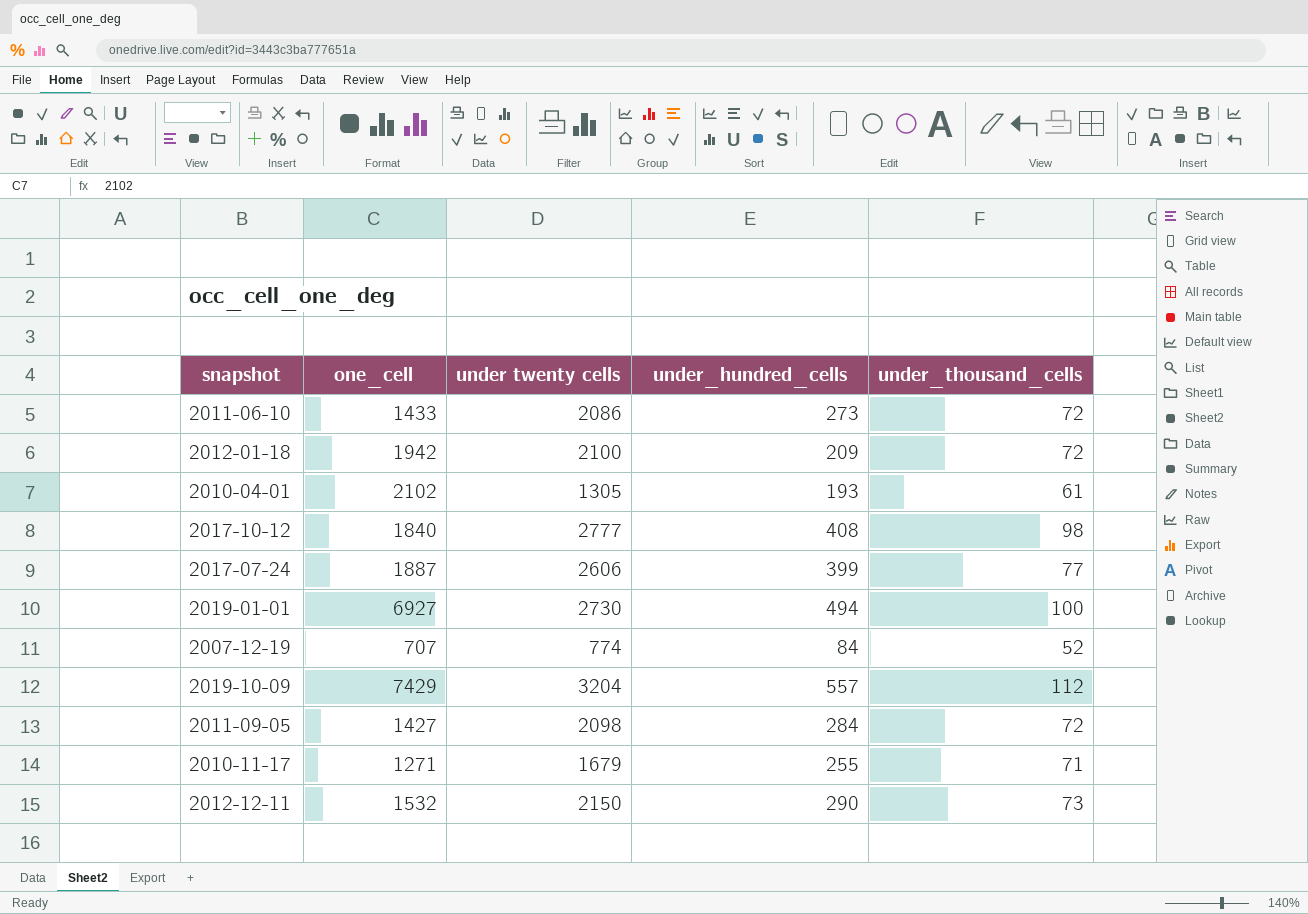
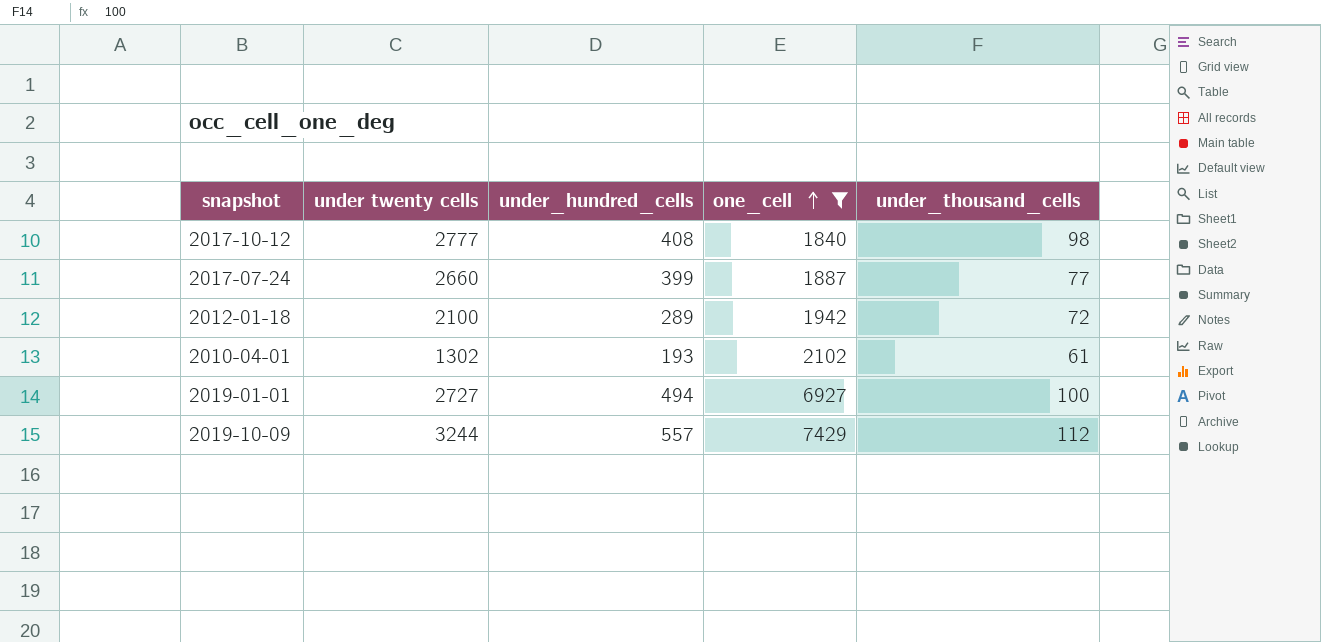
filter: none -> one_cell >= 1840
row order: none -> one_cell ascending
column one_cell | position: 2 -> 4
2017-07-24 | under twenty cells: 2606 -> 2660
2012-01-18 | under_hundred_cells: 209 -> 289
2010-04-01 | under twenty cells: 1305 -> 1302
2019-01-01 | under twenty cells: 2730 -> 2727
2019-10-09 | under twenty cells: 3204 -> 3244

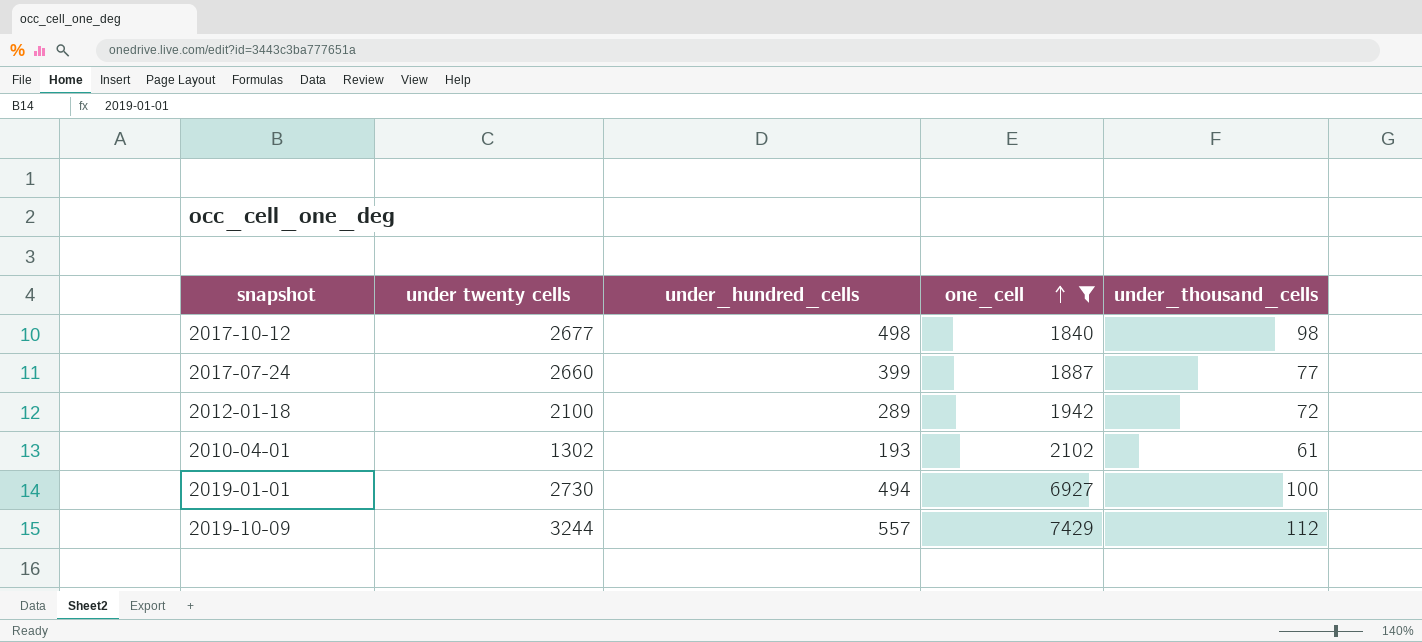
2017-10-12 | under twenty cells: 2777 -> 2677
2017-10-12 | under_hundred_cells: 408 -> 498
2019-01-01 | under twenty cells: 2727 -> 2730

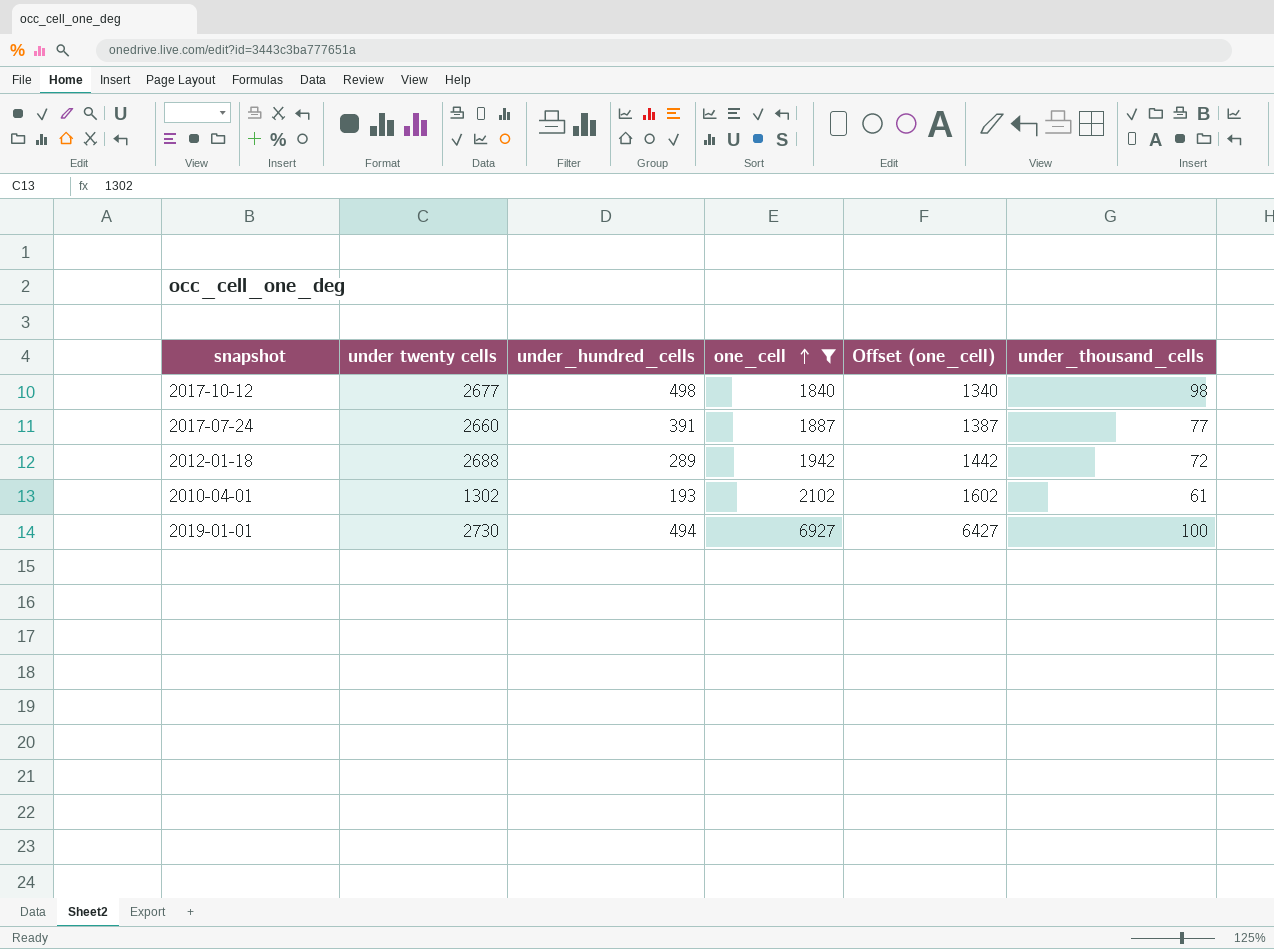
column Offset (one_cell) | formula: none -> [one_cell] - 500
row 2019-10-09: 3244 | 557 | 7429 | 112 -> none
2017-07-24 | under_hundred_cells: 399 -> 391
2012-01-18 | under twenty cells: 2100 -> 2688

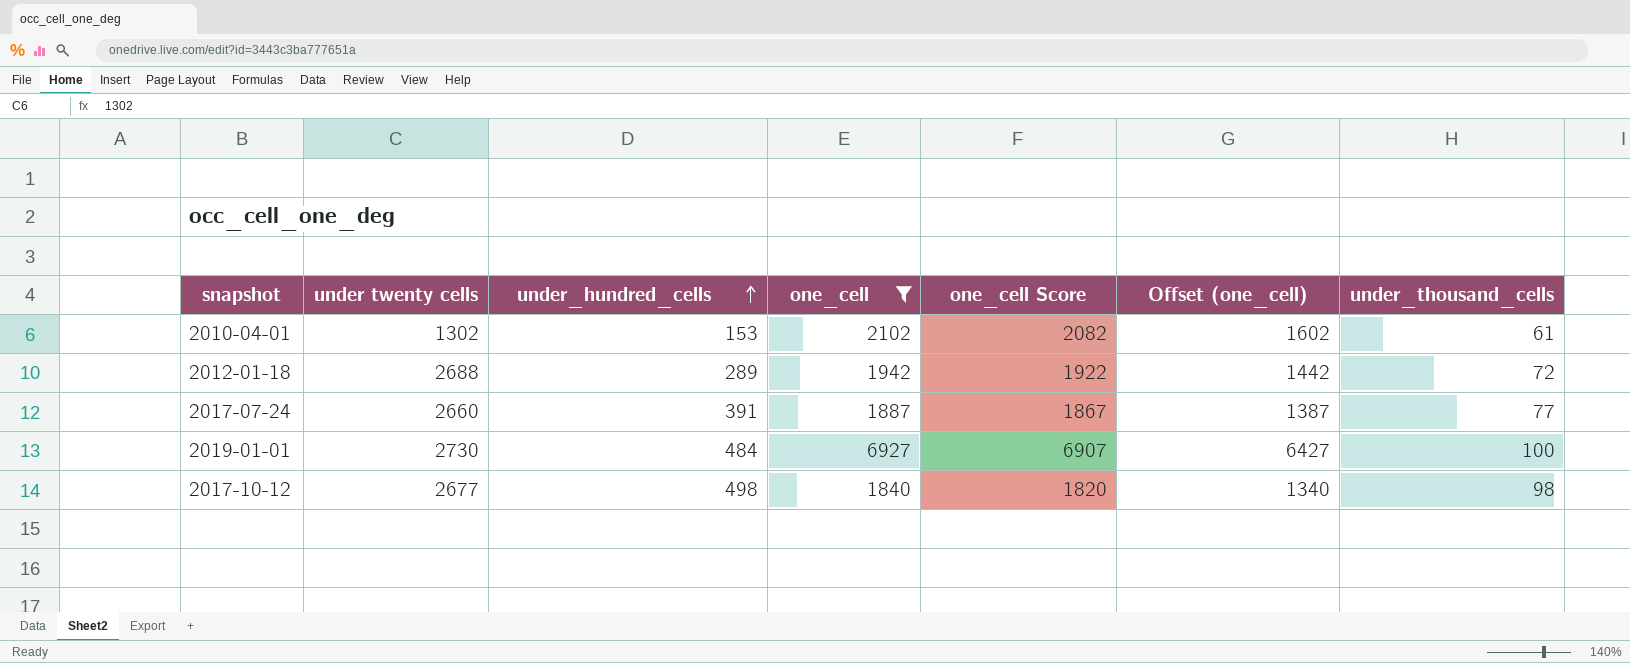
row order: one_cell ascending -> under_hundred_cells ascending
column one_cell Score | formula: none -> [one_cell] - 20
2010-04-01 | under_hundred_cells: 193 -> 153
2019-01-01 | under_hundred_cells: 494 -> 484

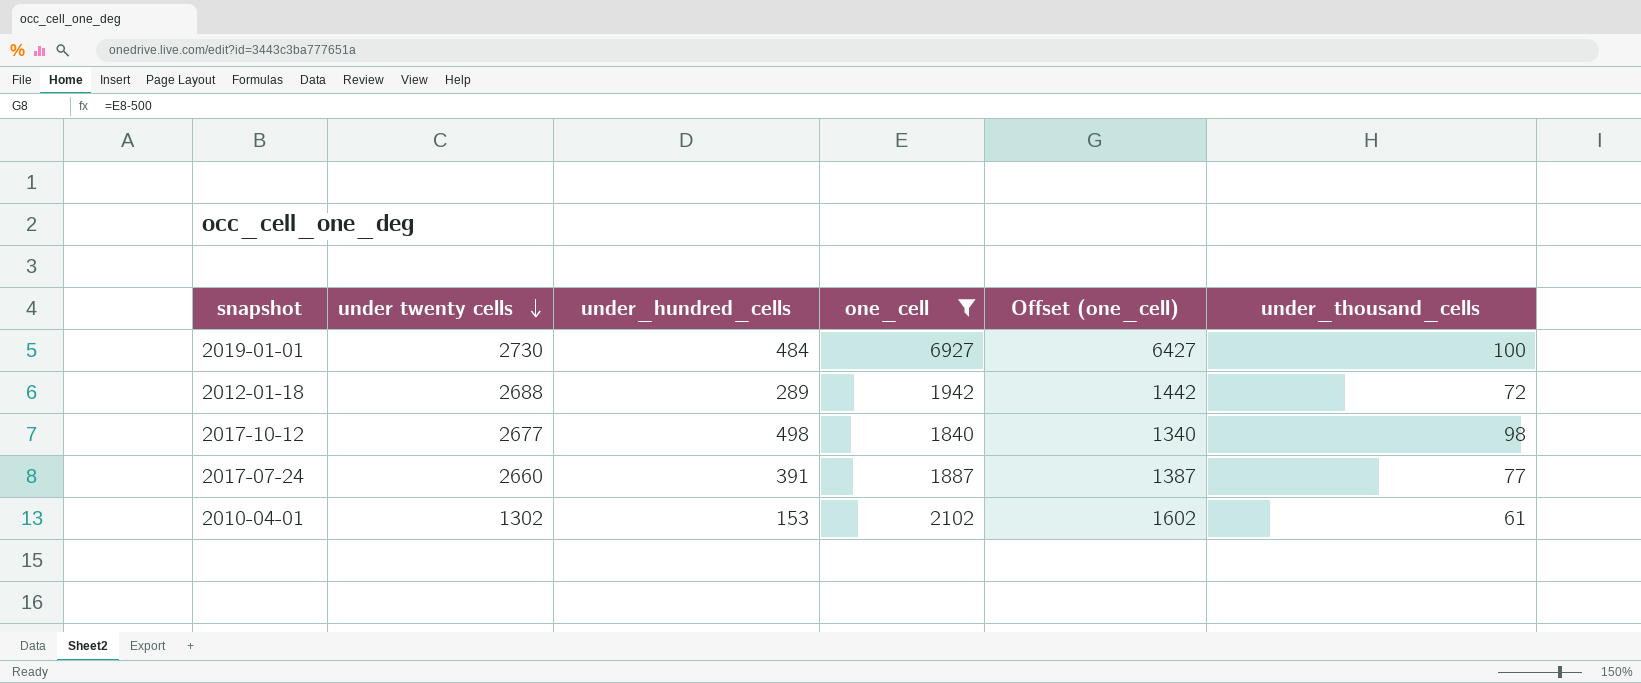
row order: under_hundred_cells ascending -> under twenty cells descending
column one_cell Score | formula: [one_cell] - 20 -> none

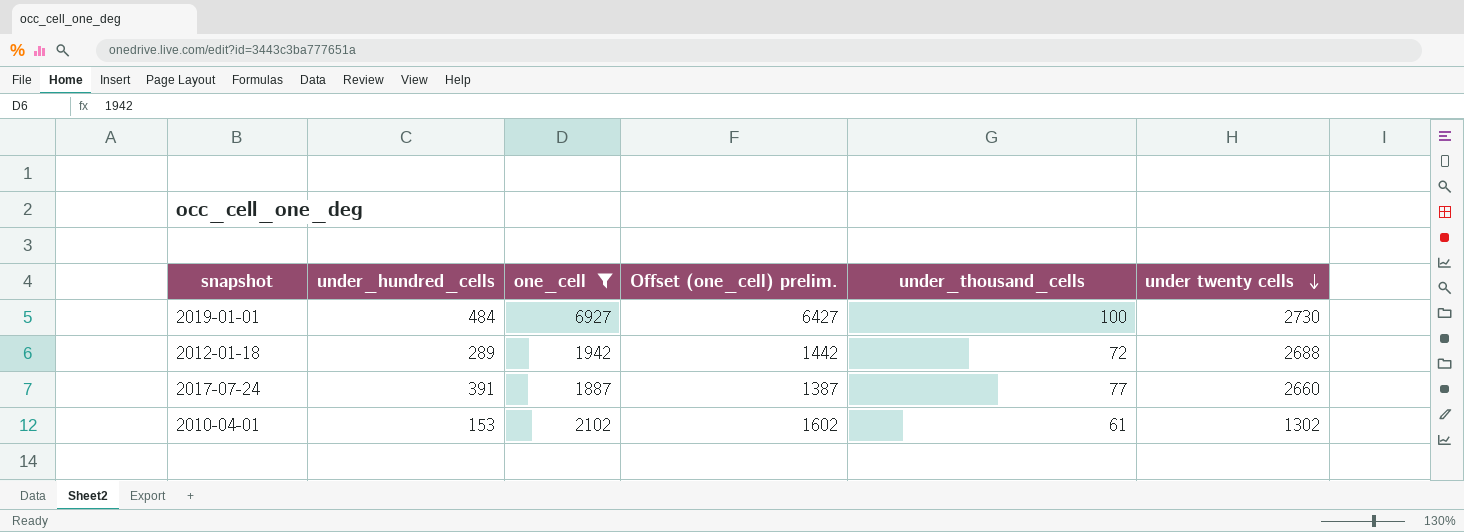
column name: Offset (one_cell) -> Offset (one_cell) prelim.
column under twenty cells | position: 2 -> 6
row 2017-10-12: 2677 | 498 | 1840 | 1340 | 98 -> none

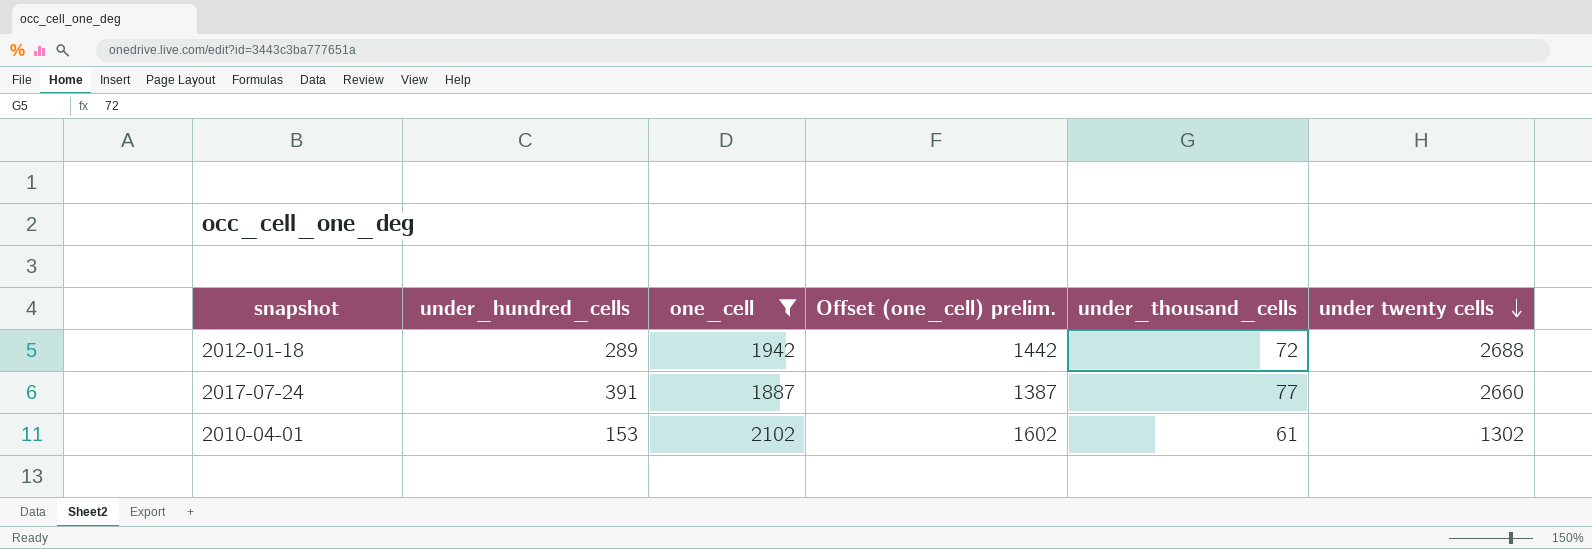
row 2019-01-01: 484 | 6927 | 6427 | 100 | 2730 -> none

